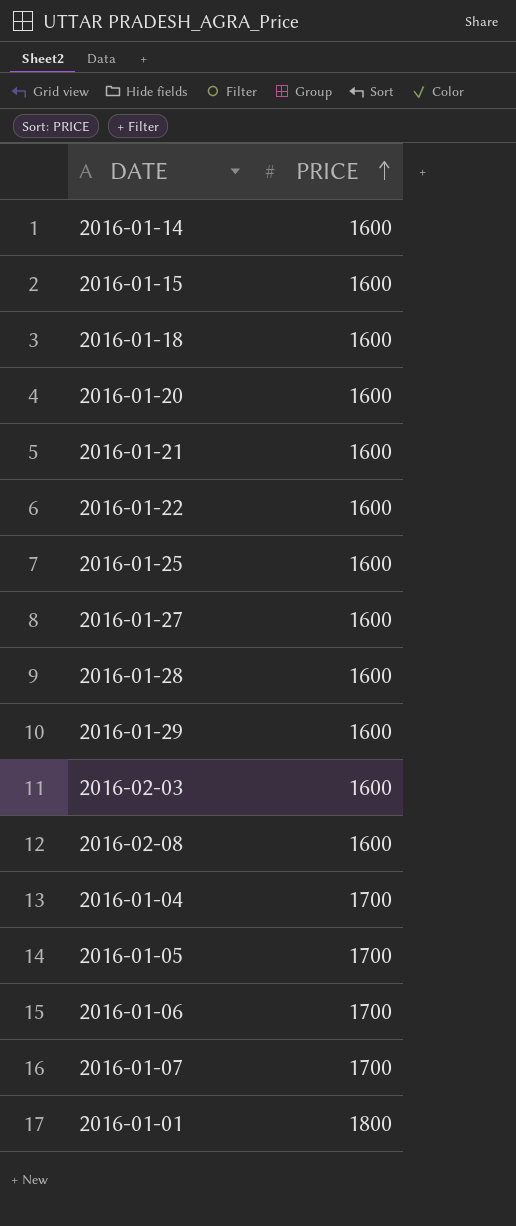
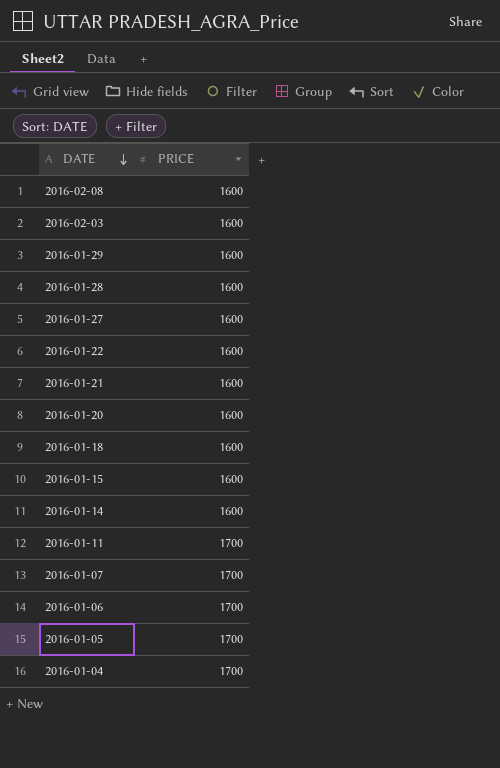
row order: PRICE ascending -> DATE descending
row 2016-01-25: 1600 -> none
row 2016-01-01: 1800 -> none
row 2016-01-11: none -> 1700

